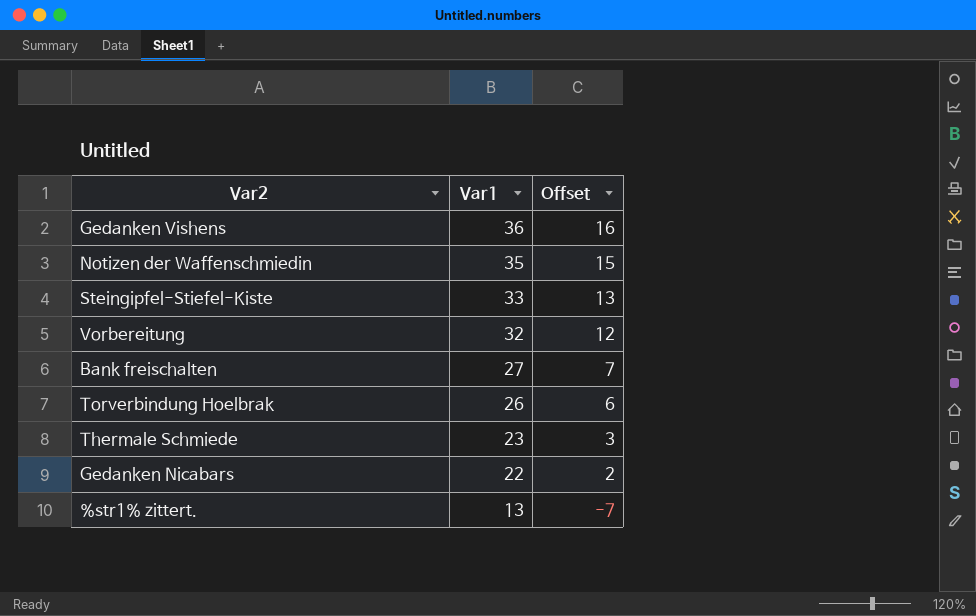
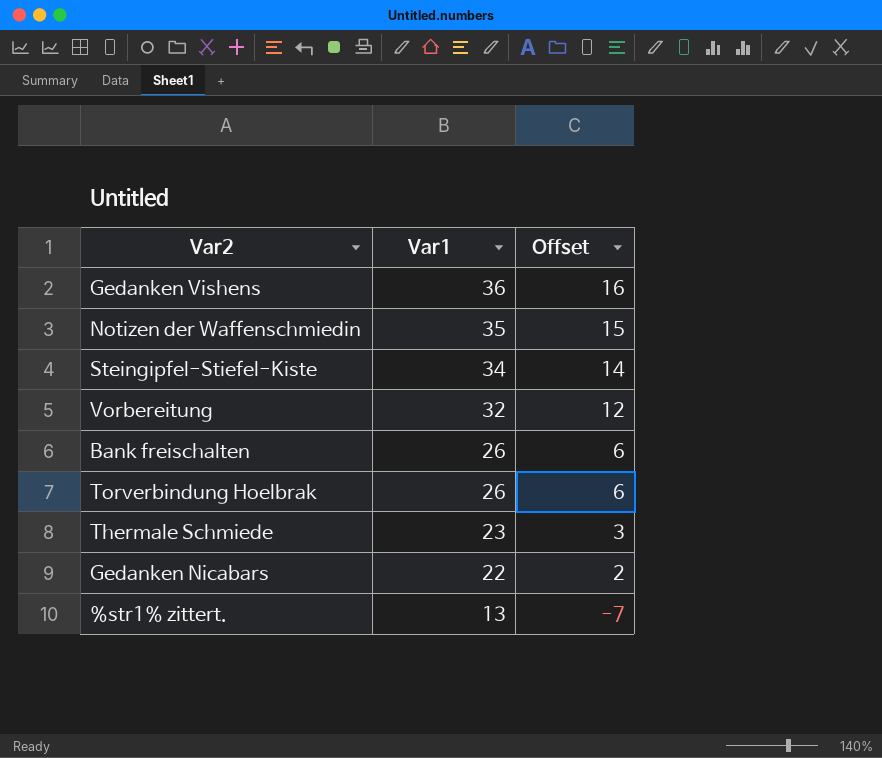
Steingipfel-Stiefel-Kiste | Var1: 33 -> 34
Steingipfel-Stiefel-Kiste | Offset: 13 -> 14
Bank freischalten | Var1: 27 -> 26
Bank freischalten | Offset: 7 -> 6

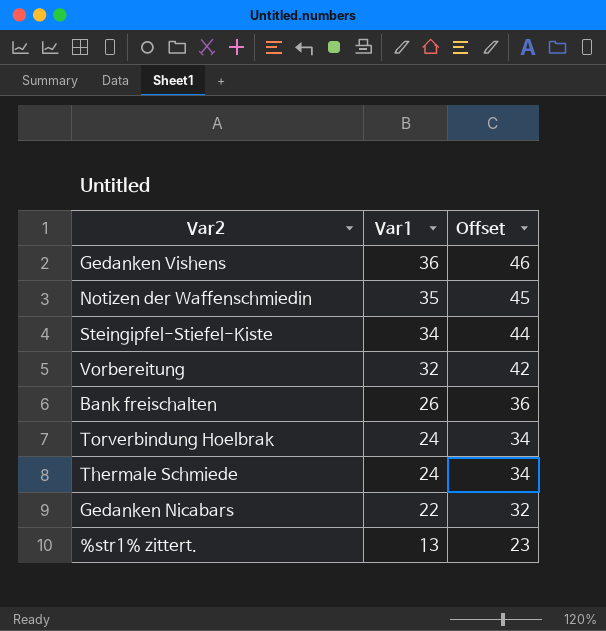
column Offset | formula: [Var1] - 20 -> [Var1] + 10
Torverbindung Hoelbrak | Var1: 26 -> 24
Thermale Schmiede | Var1: 23 -> 24

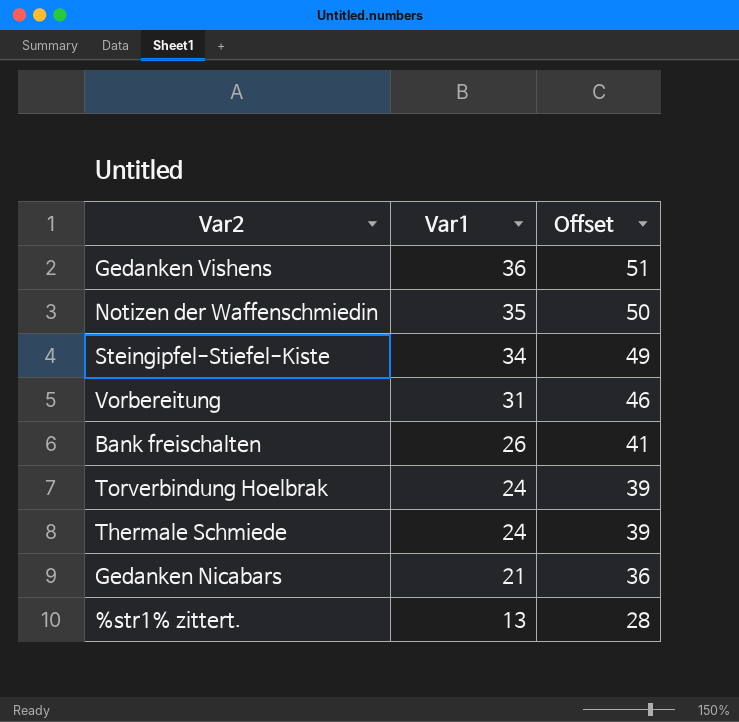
column Offset | formula: [Var1] + 10 -> [Var1] + 15
Vorbereitung | Var1: 32 -> 31
Gedanken Nicabars | Var1: 22 -> 21

